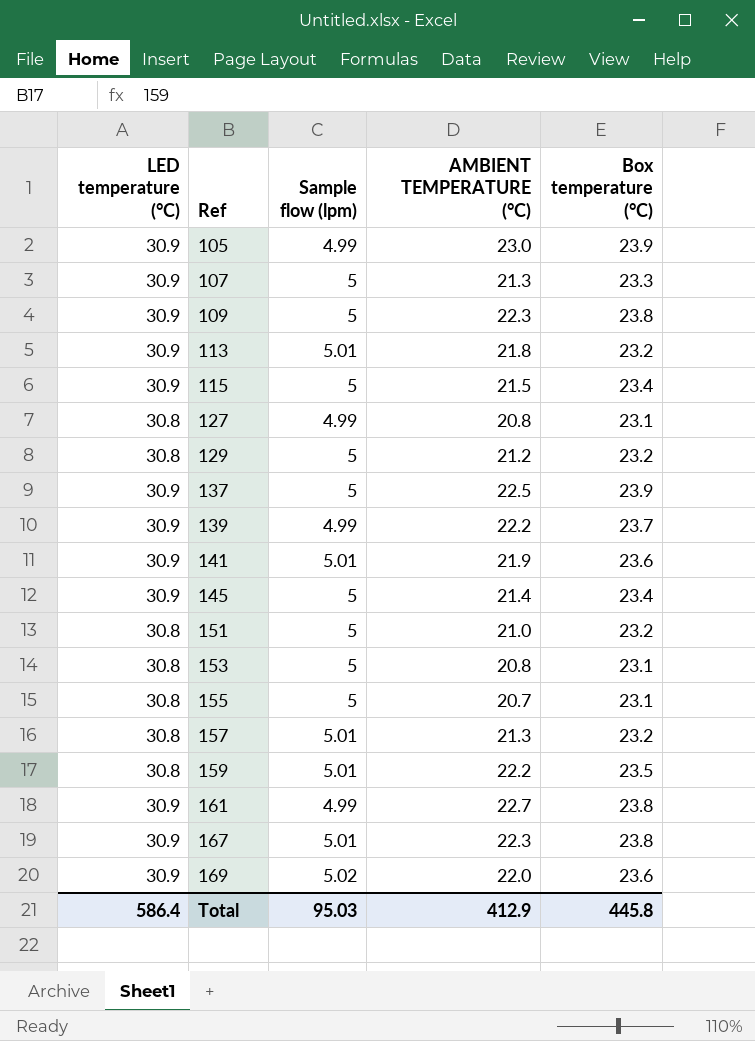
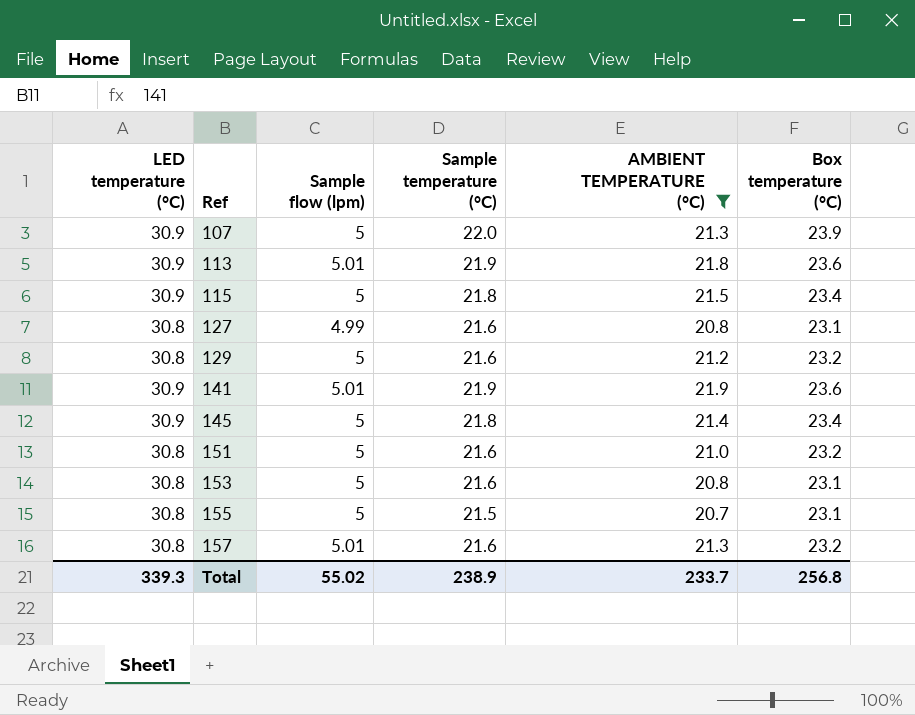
filter: none -> AMBIENT TEMPERATURE (°C) <= 21.9
column Sample temperature (°C) | position: none -> 4
107 | Box temperature (°C): 23.3 -> 23.9
113 | Box temperature (°C): 23.2 -> 23.6
Total | LED temperature (°C): 586.4 -> 339.3
Total | Sample flow (lpm): 95.03 -> 55.02
Total | AMBIENT TEMPERATURE (°C): 412.9 -> 233.7
Total | Box temperature (°C): 445.8 -> 256.8

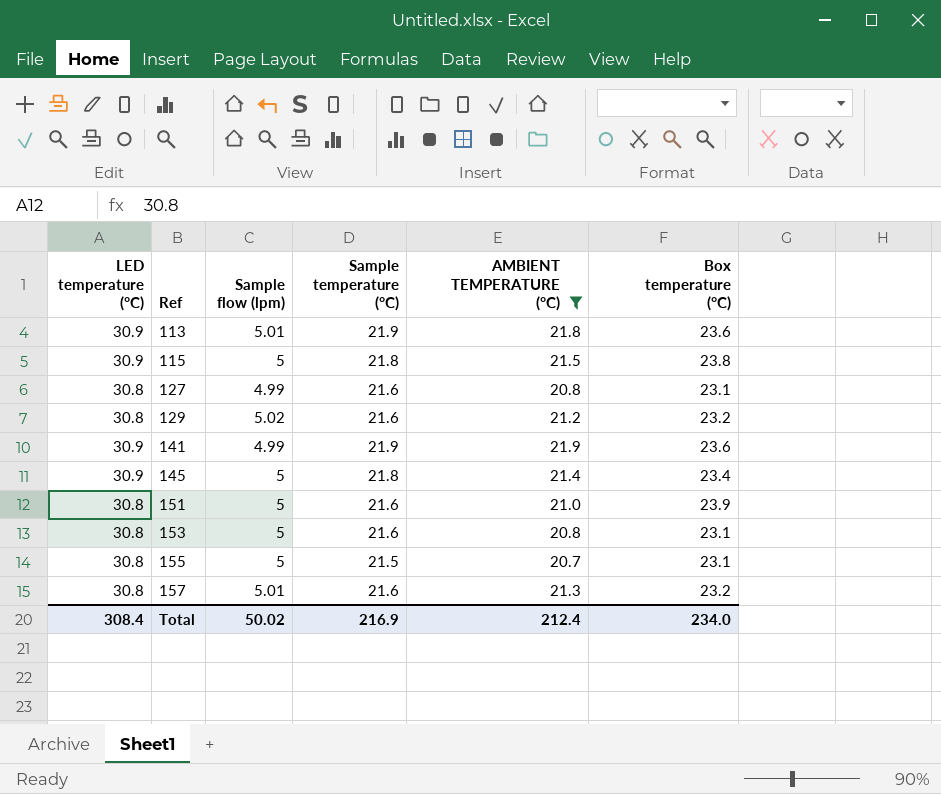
row 107: 30.9 | 5 | 22.0 | 21.3 | 23.9 -> none
115 | Box temperature (°C): 23.4 -> 23.8
129 | Sample flow (lpm): 5 -> 5.02
141 | Sample flow (lpm): 5.01 -> 4.99
151 | Box temperature (°C): 23.2 -> 23.9
Total | LED temperature (°C): 339.3 -> 308.4
Total | Sample flow (lpm): 55.02 -> 50.02
Total | Sample temperature (°C): 238.9 -> 216.9
Total | AMBIENT TEMPERATURE (°C): 233.7 -> 212.4
Total | Box temperature (°C): 256.8 -> 234.0

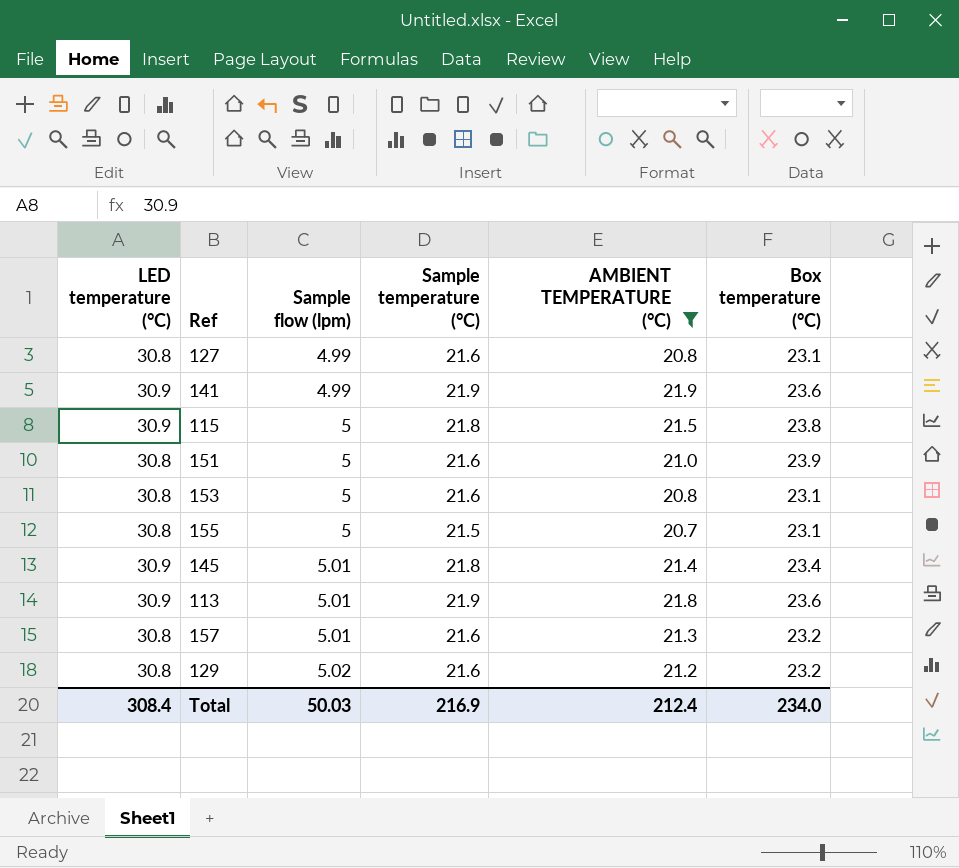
row order: Ref ascending -> Sample flow (lpm) ascending
145 | Sample flow (lpm): 5 -> 5.01
Total | Sample flow (lpm): 50.02 -> 50.03

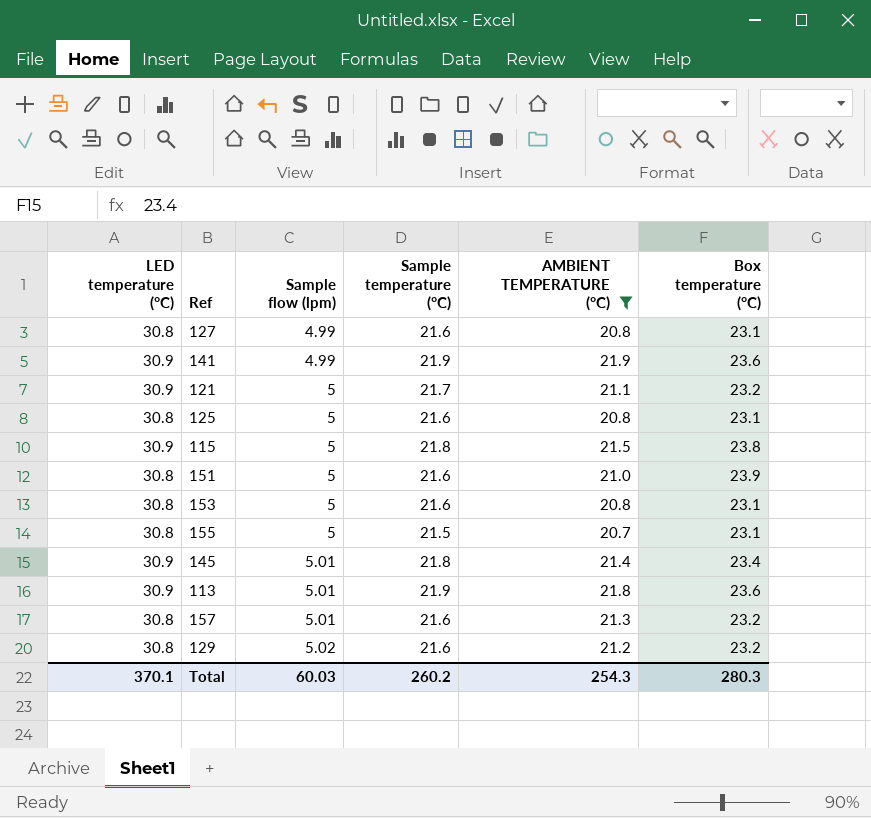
row 121: none -> 30.9 | 5 | 21.7 | 21.1 | 23.2
row 125: none -> 30.8 | 5 | 21.6 | 20.8 | 23.1
Total | LED temperature (°C): 308.4 -> 370.1
Total | Sample flow (lpm): 50.03 -> 60.03
Total | Sample temperature (°C): 216.9 -> 260.2
Total | AMBIENT TEMPERATURE (°C): 212.4 -> 254.3
Total | Box temperature (°C): 234.0 -> 280.3

